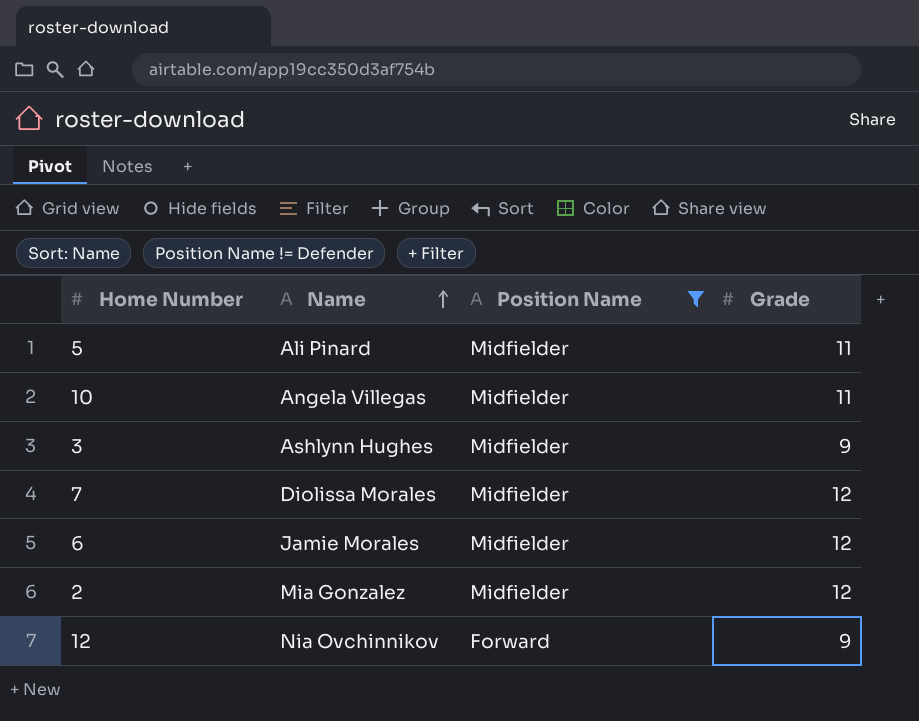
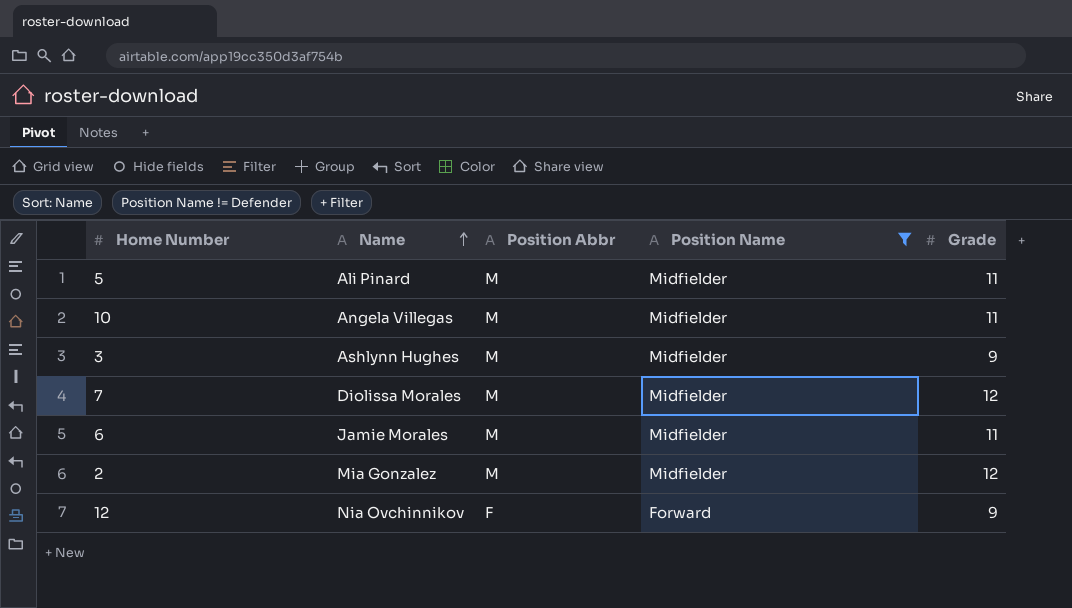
column Position Abbr | position: none -> 3
6 | Grade: 12 -> 11

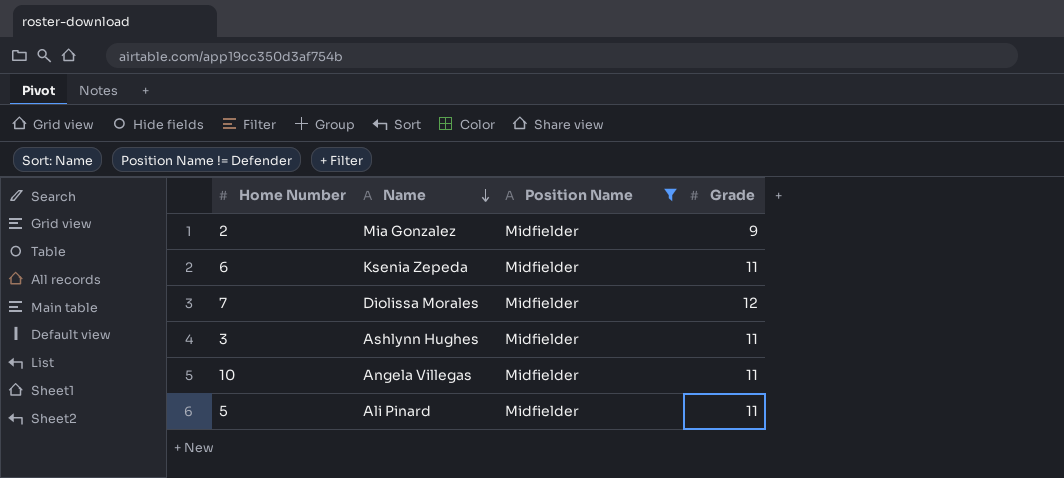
row order: Name ascending -> Name descending
column Position Abbr | position: 3 -> none
row 12: Nia Ovchinnikov | F | Forward | 9 -> none
2 | Grade: 12 -> 9
6 | Name: Jamie Morales -> Ksenia Zepeda
3 | Grade: 9 -> 11

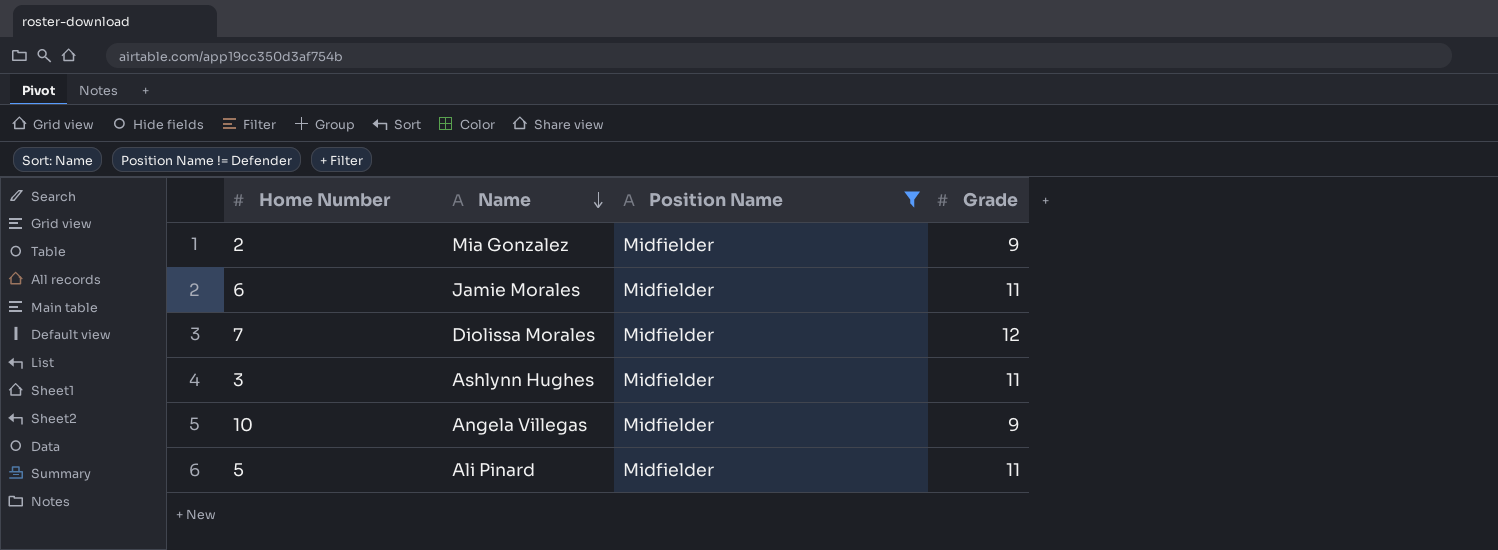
6 | Name: Ksenia Zepeda -> Jamie Morales
10 | Grade: 11 -> 9

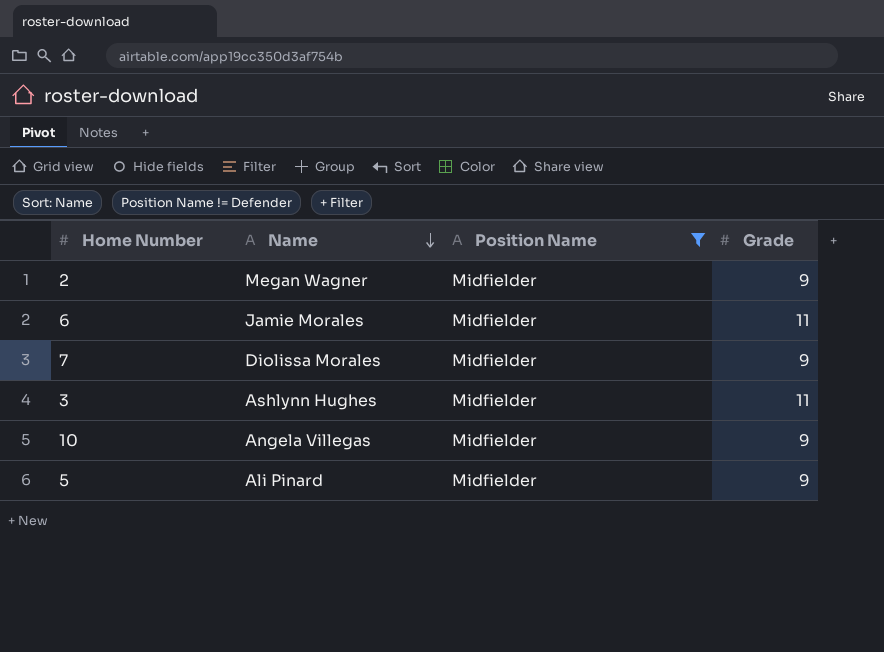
2 | Name: Mia Gonzalez -> Megan Wagner
7 | Grade: 12 -> 9
5 | Grade: 11 -> 9

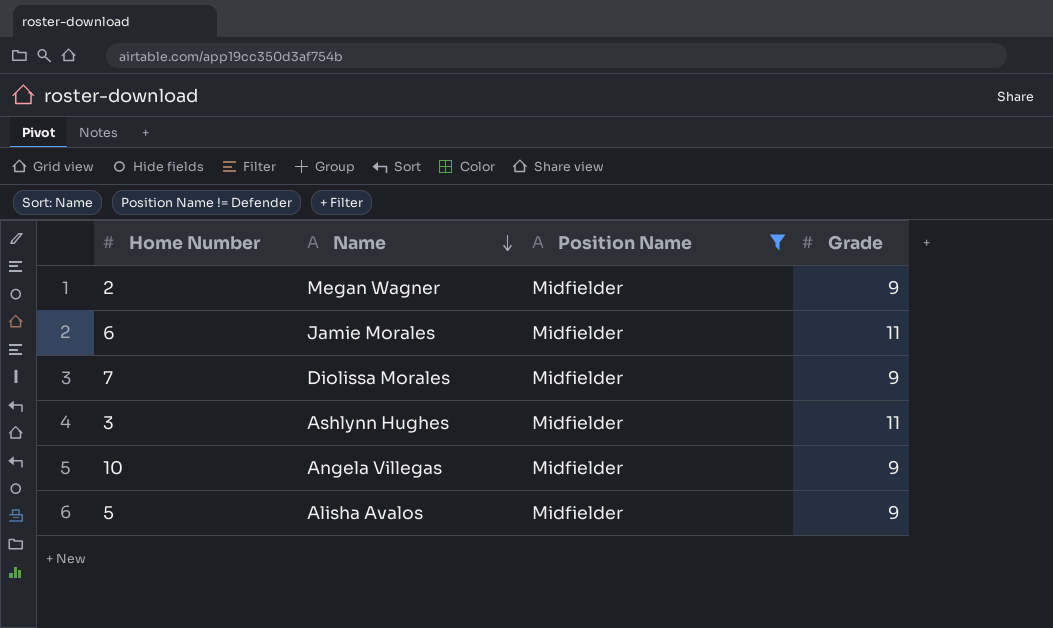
5 | Name: Ali Pinard -> Alisha Avalos

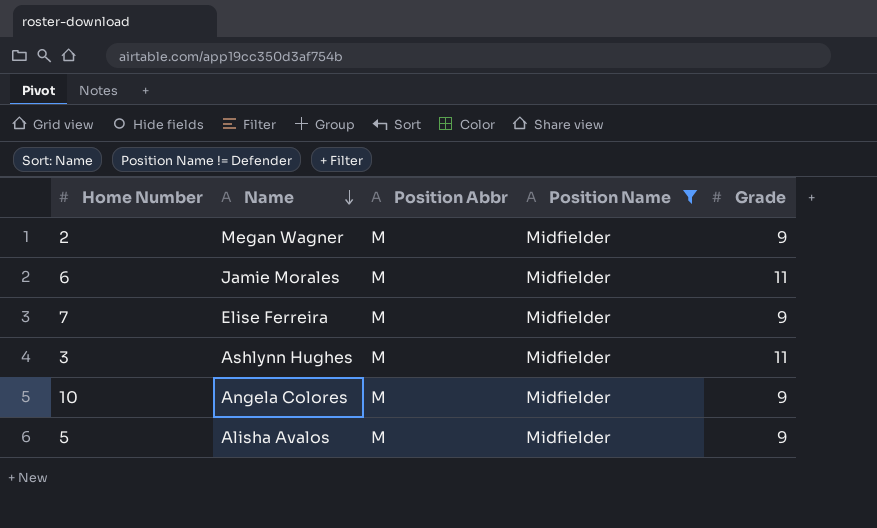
column Position Abbr | position: none -> 3
7 | Name: Diolissa Morales -> Elise Ferreira
10 | Name: Angela Villegas -> Angela Colores

